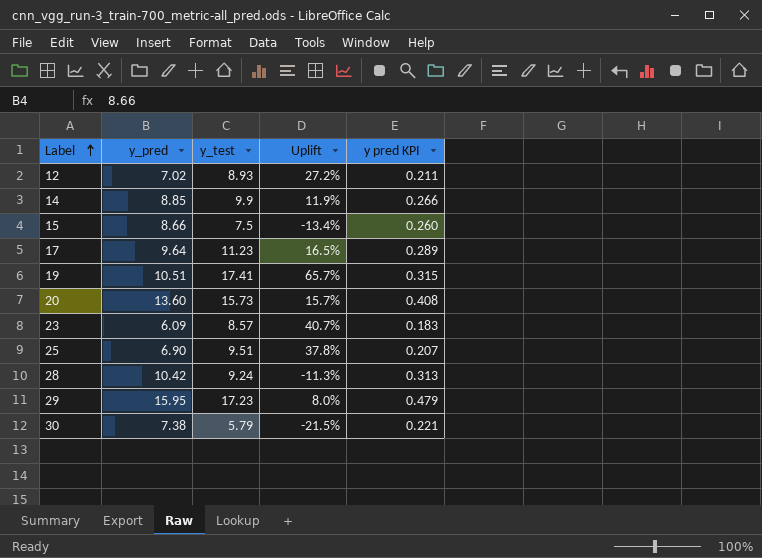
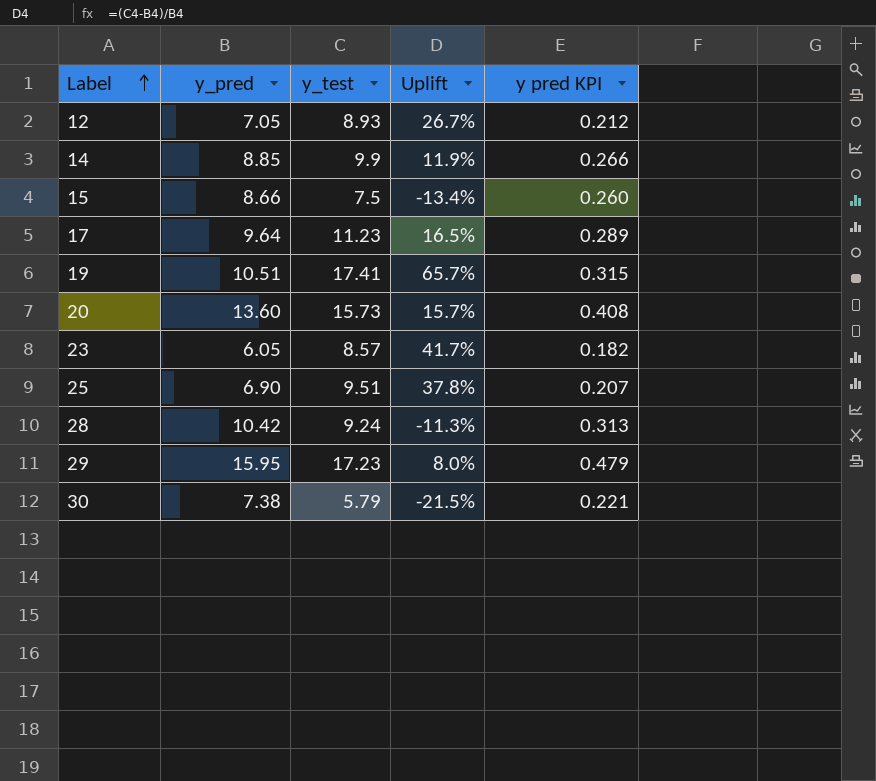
12 | y_pred: 7.02 -> 7.05
12 | Uplift: 27.2% -> 26.7%
12 | y pred KPI: 0.211 -> 0.212
23 | y_pred: 6.09 -> 6.05
23 | Uplift: 40.7% -> 41.7%
23 | y pred KPI: 0.183 -> 0.182

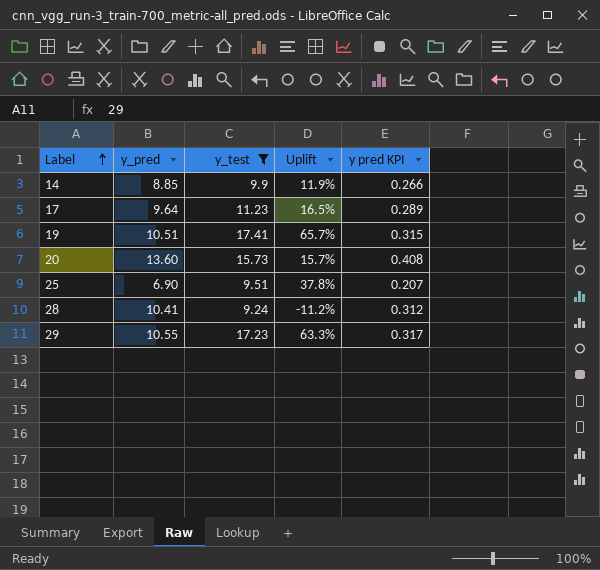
filter: none -> y_test >= 9.24
28 | y_pred: 10.42 -> 10.41
28 | Uplift: -11.3% -> -11.2%
28 | y pred KPI: 0.313 -> 0.312
29 | y_pred: 15.95 -> 10.55
29 | Uplift: 8.0% -> 63.3%
29 | y pred KPI: 0.479 -> 0.317

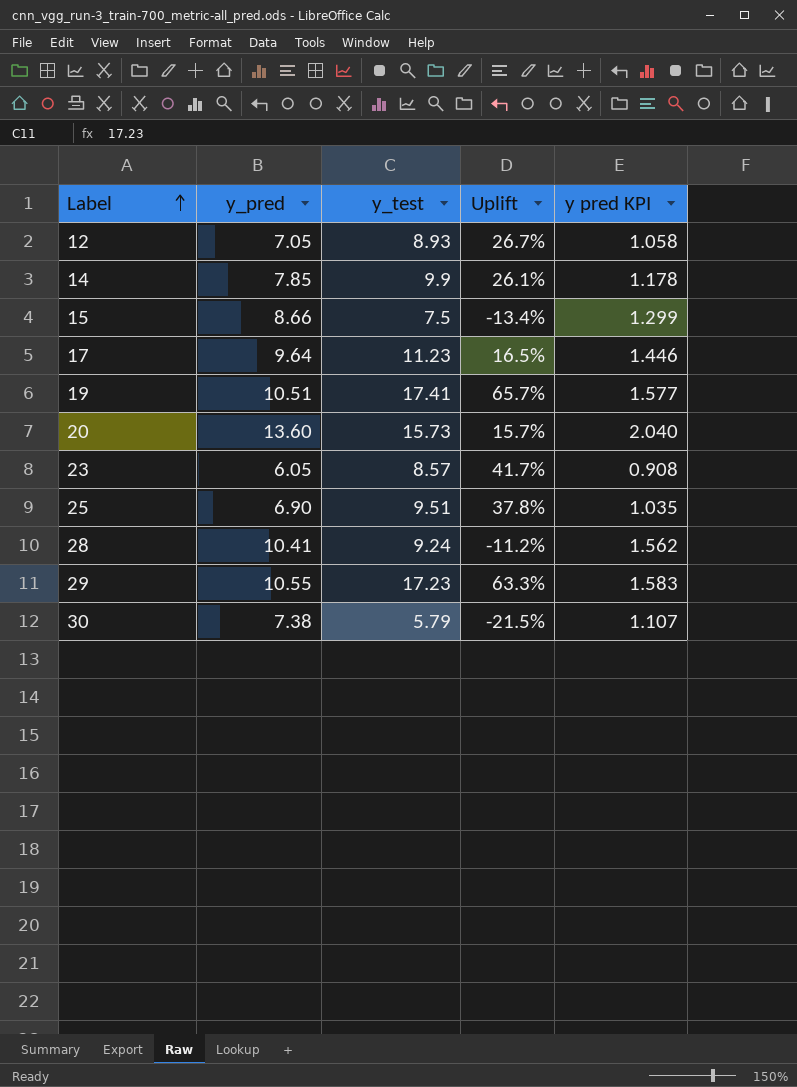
filter: y_test >= 9.24 -> none
column y pred KPI | formula: [y_pred] * 0.03 -> [y_pred] * 0.15
14 | y_pred: 8.85 -> 7.85
14 | Uplift: 11.9% -> 26.1%

